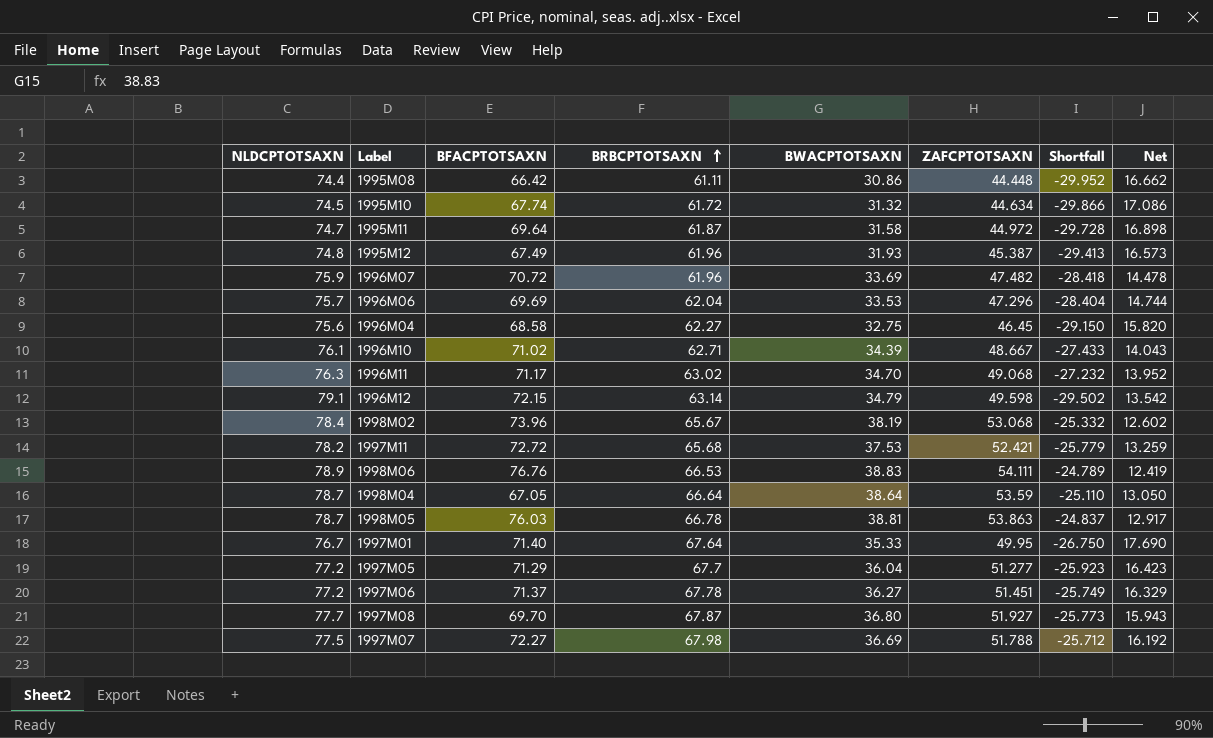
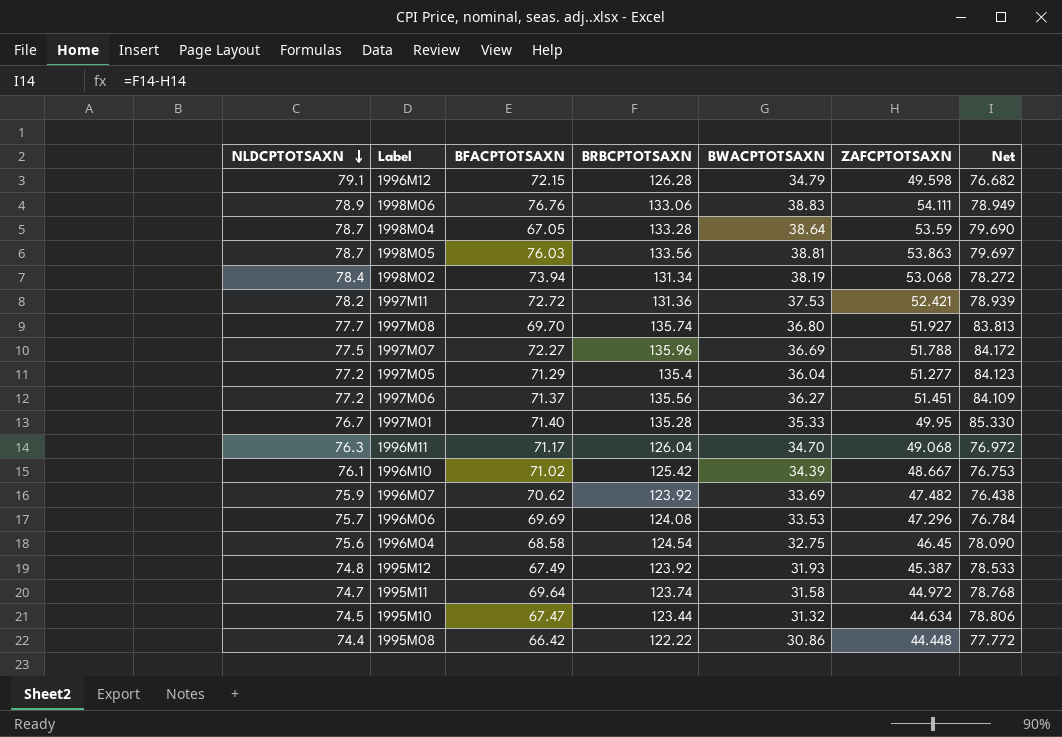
row order: BRBCPTOTSAXN ascending -> NLDCPTOTSAXN descending
column Shortfall | formula: [ZAFCPTOTSAXN] - [NLDCPTOTSAXN] -> none
1996M12 | BRBCPTOTSAXN: 63.14 -> 126.28
1996M12 | Net: 13.542 -> 76.682
1998M06 | BRBCPTOTSAXN: 66.53 -> 133.06
1998M06 | Net: 12.419 -> 78.949
1998M04 | BRBCPTOTSAXN: 66.64 -> 133.28
1998M04 | Net: 13.050 -> 79.690
1998M05 | BRBCPTOTSAXN: 66.78 -> 133.56
1998M05 | Net: 12.917 -> 79.697
1998M02 | BFACPTOTSAXN: 73.96 -> 73.94
1998M02 | BRBCPTOTSAXN: 65.67 -> 131.34
1998M02 | Net: 12.602 -> 78.272
1997M11 | BRBCPTOTSAXN: 65.68 -> 131.36
1997M11 | Net: 13.259 -> 78.939
1997M08 | BRBCPTOTSAXN: 67.87 -> 135.74
1997M08 | Net: 15.943 -> 83.813
1997M07 | BRBCPTOTSAXN: 67.98 -> 135.96
1997M07 | Net: 16.192 -> 84.172
1997M05 | BRBCPTOTSAXN: 67.7 -> 135.4
1997M05 | Net: 16.423 -> 84.123
1997M06 | BRBCPTOTSAXN: 67.78 -> 135.56
1997M06 | Net: 16.329 -> 84.109
1997M01 | BRBCPTOTSAXN: 67.64 -> 135.28
1997M01 | Net: 17.690 -> 85.330
1996M11 | BRBCPTOTSAXN: 63.02 -> 126.04
1996M11 | Net: 13.952 -> 76.972
1996M10 | BRBCPTOTSAXN: 62.71 -> 125.42
1996M10 | Net: 14.043 -> 76.753
1996M07 | BFACPTOTSAXN: 70.72 -> 70.62
1996M07 | BRBCPTOTSAXN: 61.96 -> 123.92
1996M07 | Net: 14.478 -> 76.438
1996M06 | BRBCPTOTSAXN: 62.04 -> 124.08
1996M06 | Net: 14.744 -> 76.784
1996M04 | BRBCPTOTSAXN: 62.27 -> 124.54
1996M04 | Net: 15.820 -> 78.090
1995M12 | BRBCPTOTSAXN: 61.96 -> 123.92
1995M12 | Net: 16.573 -> 78.533
1995M11 | BRBCPTOTSAXN: 61.87 -> 123.74
1995M11 | Net: 16.898 -> 78.768
1995M10 | BFACPTOTSAXN: 67.74 -> 67.47
1995M10 | BRBCPTOTSAXN: 61.72 -> 123.44
1995M10 | Net: 17.086 -> 78.806
1995M08 | BRBCPTOTSAXN: 61.11 -> 122.22
1995M08 | Net: 16.662 -> 77.772

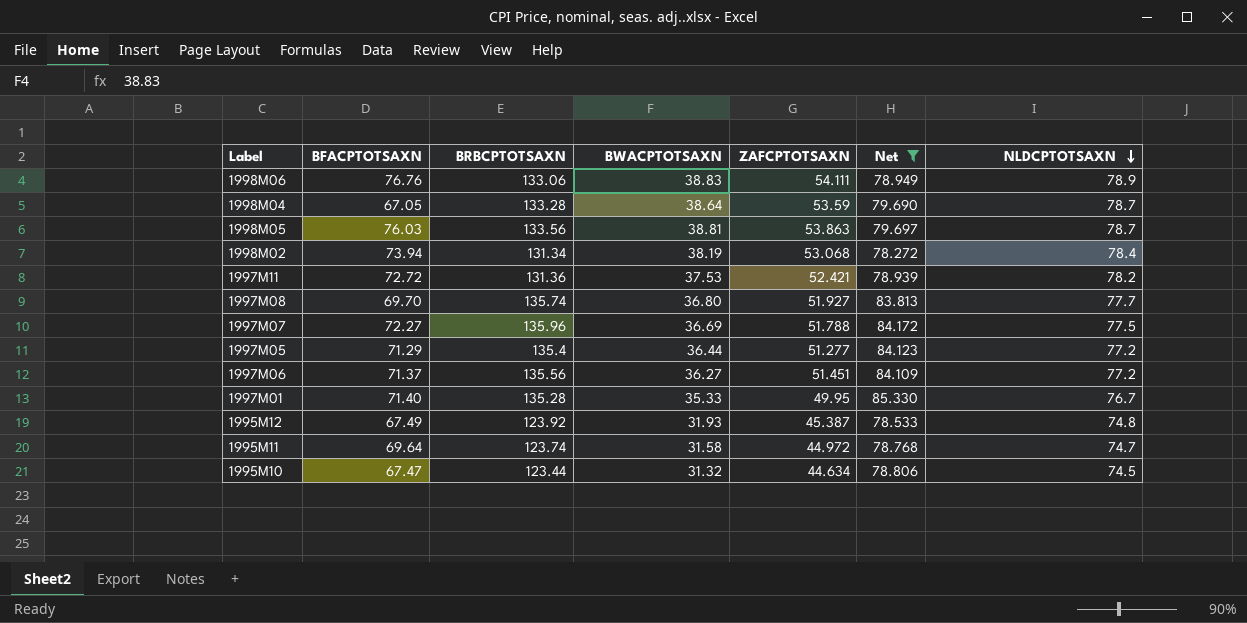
filter: none -> Net >= 78.272
column NLDCPTOTSAXN | position: 1 -> 7
1997M05 | BWACPTOTSAXN: 36.04 -> 36.44

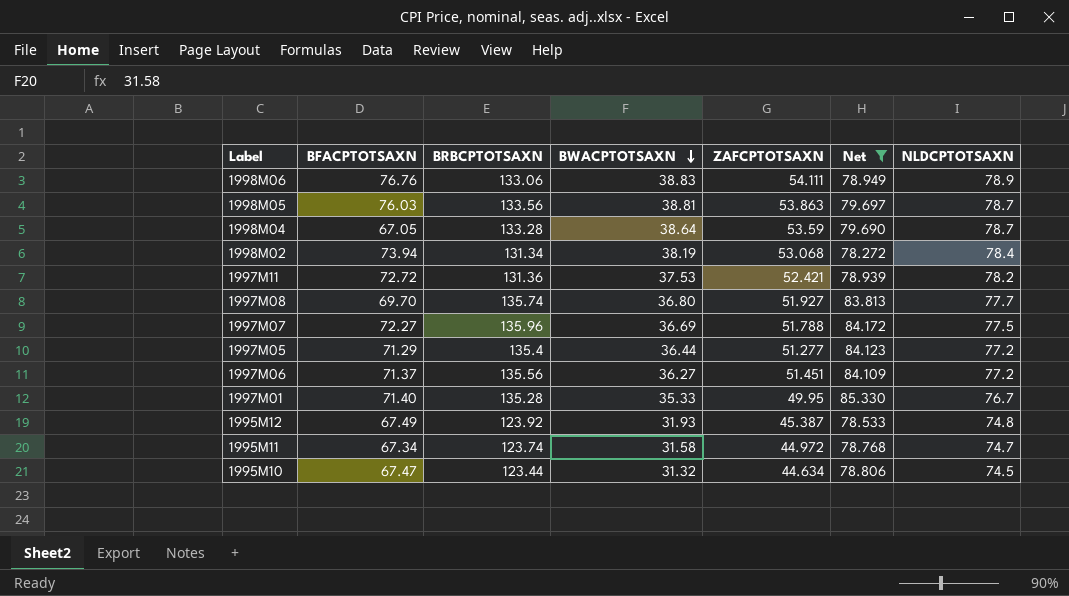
row order: NLDCPTOTSAXN descending -> BWACPTOTSAXN descending
1995M11 | BFACPTOTSAXN: 69.64 -> 67.34

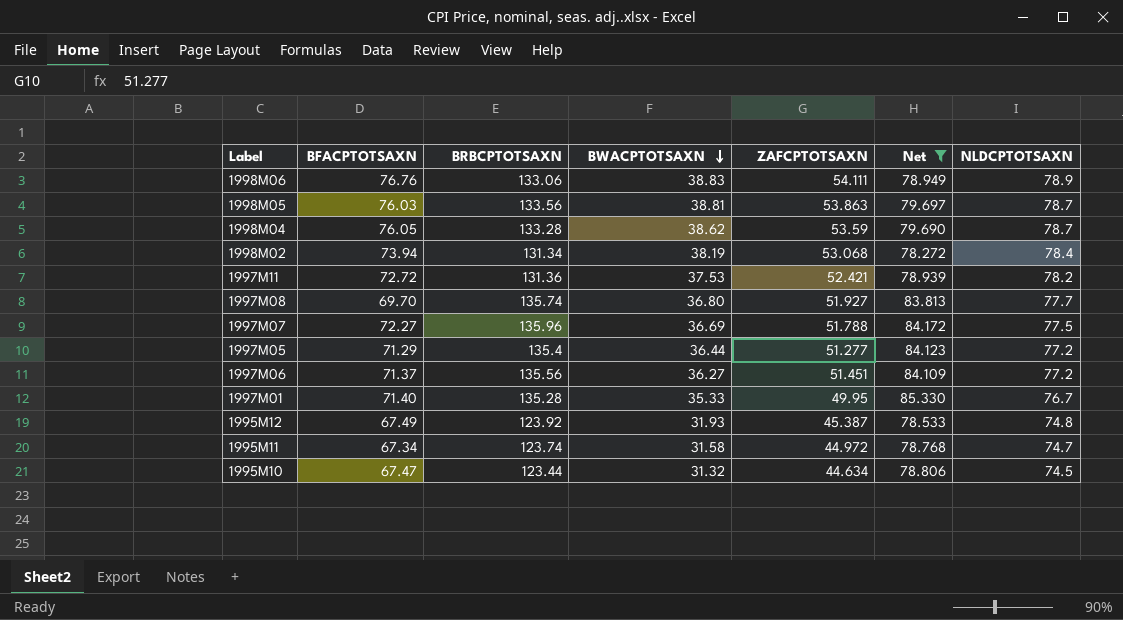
1998M04 | BFACPTOTSAXN: 67.05 -> 76.05
1998M04 | BWACPTOTSAXN: 38.64 -> 38.62

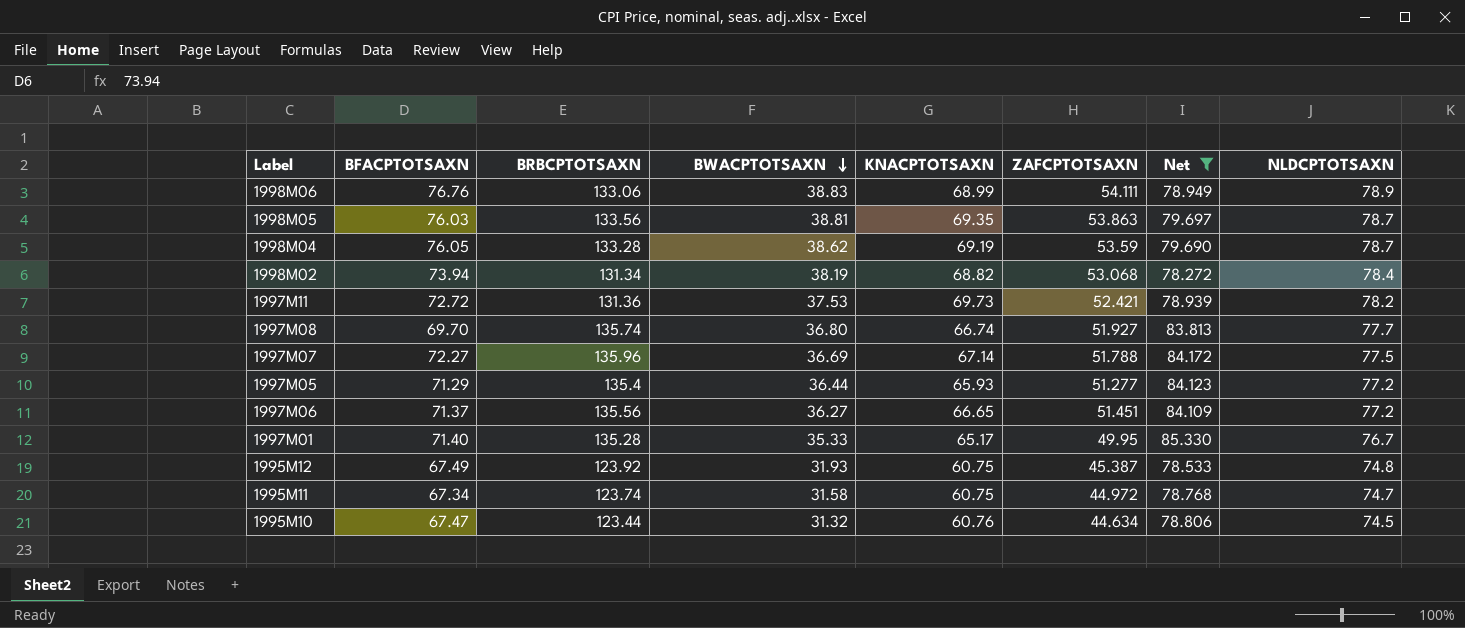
column KNACPTOTSAXN | position: none -> 5

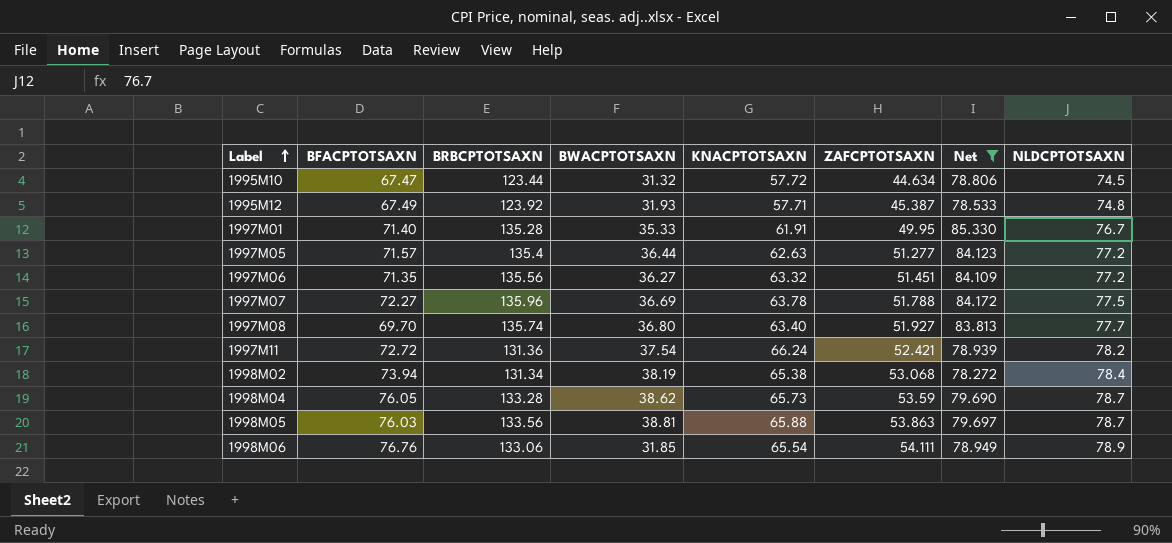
row order: BWACPTOTSAXN descending -> Label ascending
row 1995M11: 67.34 | 123.74 | 31.58 | 60.75 | 44.972 | 78.768 | 74.7 -> none
1995M10 | KNACPTOTSAXN: 60.76 -> 57.72
1995M12 | KNACPTOTSAXN: 60.75 -> 57.71
1997M01 | KNACPTOTSAXN: 65.17 -> 61.91
1997M05 | BFACPTOTSAXN: 71.29 -> 71.57
1997M05 | KNACPTOTSAXN: 65.93 -> 62.63
1997M06 | BFACPTOTSAXN: 71.37 -> 71.35
1997M06 | KNACPTOTSAXN: 66.65 -> 63.32
1997M07 | KNACPTOTSAXN: 67.14 -> 63.78
1997M08 | KNACPTOTSAXN: 66.74 -> 63.40
1997M11 | BWACPTOTSAXN: 37.53 -> 37.54
1997M11 | KNACPTOTSAXN: 69.73 -> 66.24
1998M02 | KNACPTOTSAXN: 68.82 -> 65.38
1998M04 | KNACPTOTSAXN: 69.19 -> 65.73
1998M05 | KNACPTOTSAXN: 69.35 -> 65.88
1998M06 | BWACPTOTSAXN: 38.83 -> 31.85
1998M06 | KNACPTOTSAXN: 68.99 -> 65.54

